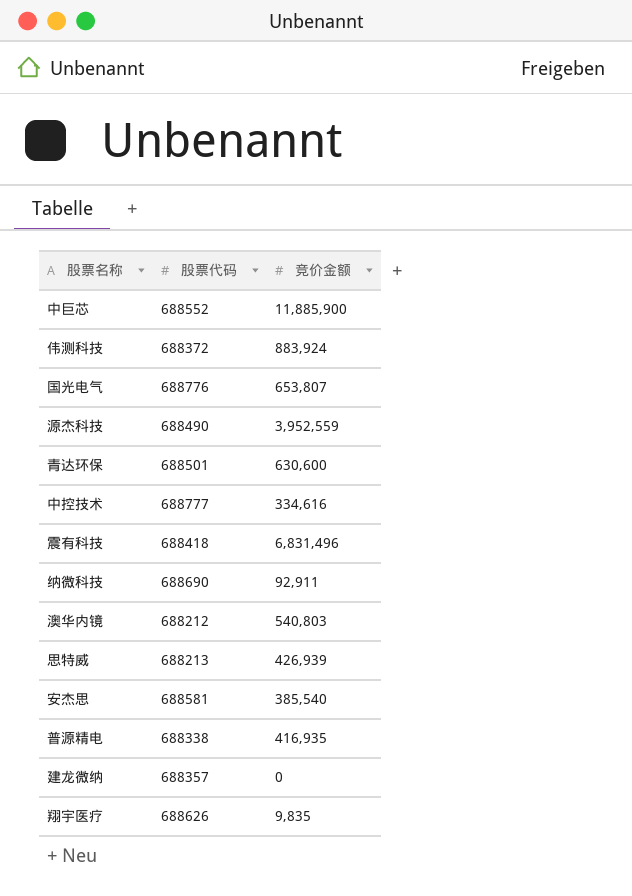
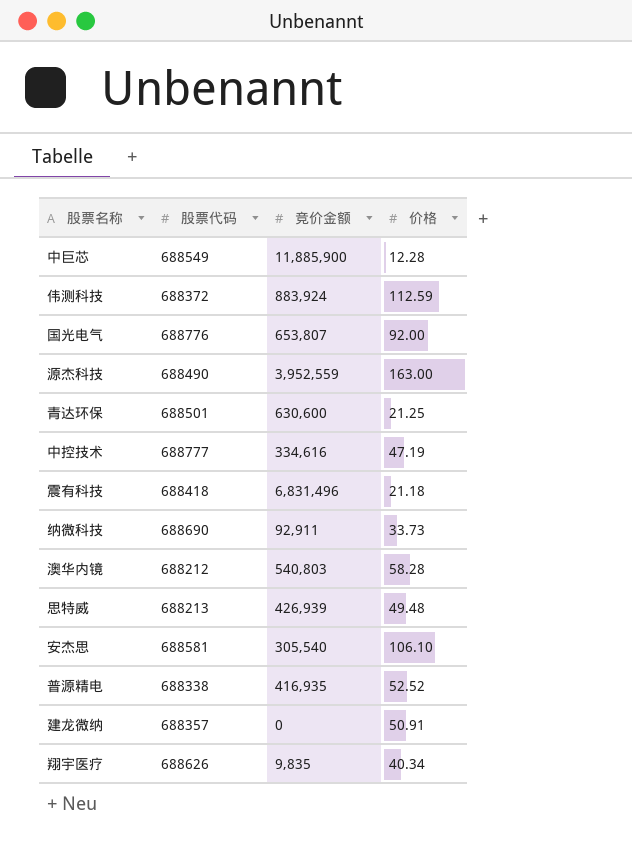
column 价格 | position: none -> 4
中巨芯 | 股票代码: 688552 -> 688549
安杰思 | 竞价金额: 385,540 -> 305,540

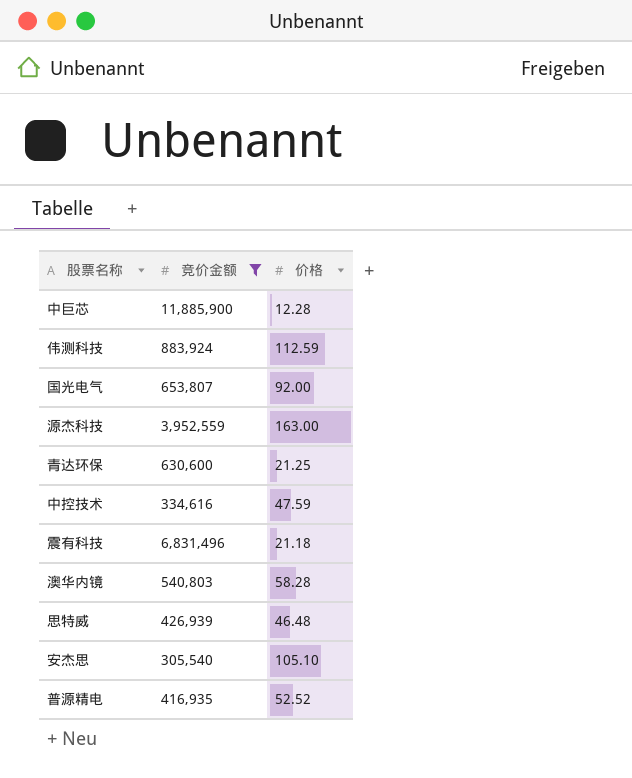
filter: none -> 竞价金额 >= 305,540
column 股票代码 | position: 2 -> none
中控技术 | 价格: 47.19 -> 47.59
思特威 | 价格: 49.48 -> 46.48
安杰思 | 价格: 106.10 -> 105.10

